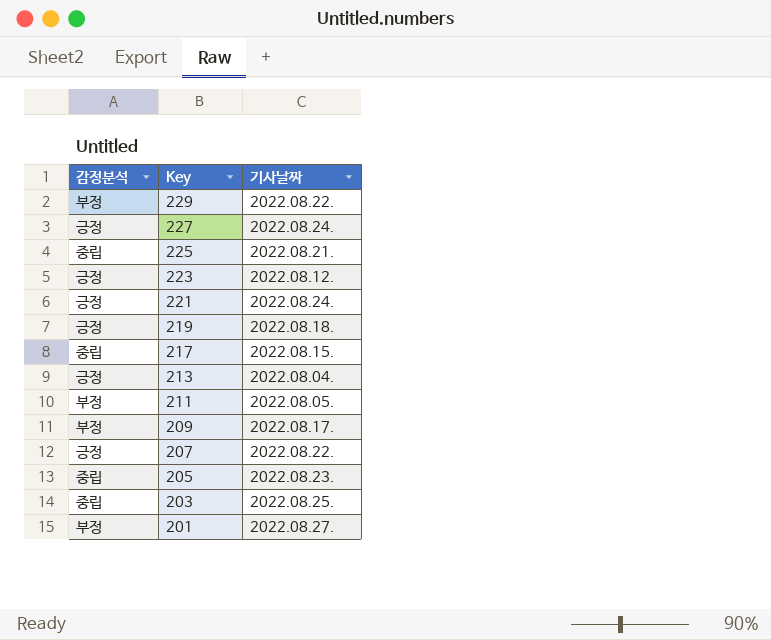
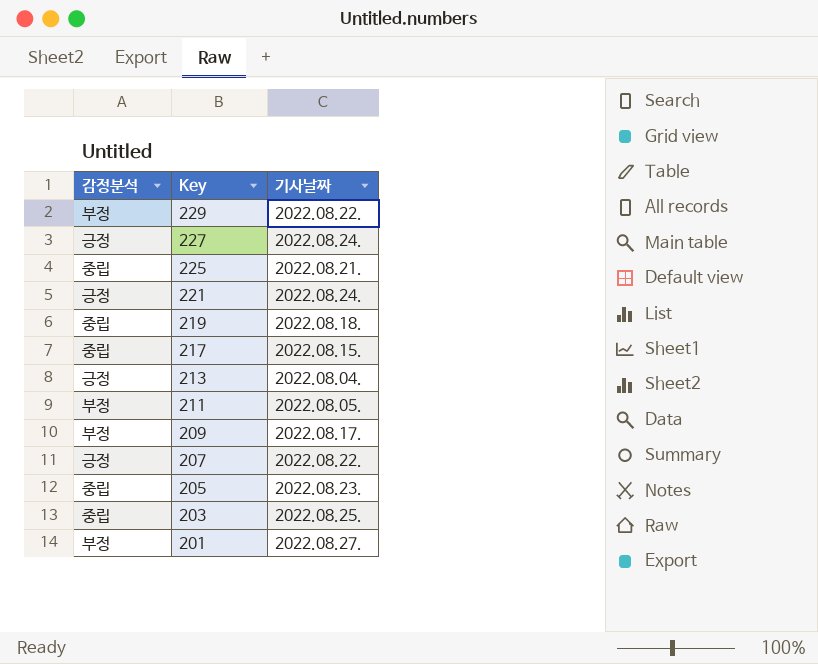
row 223: 긍정 | 2022.08.12. -> none
219 | 감정분석: 긍정 -> 중립

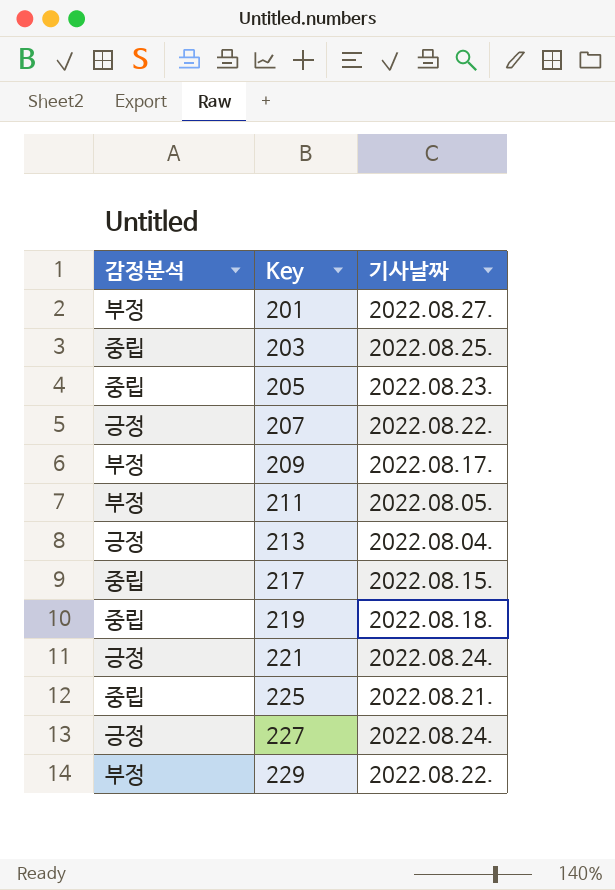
row order: Key descending -> Key ascending

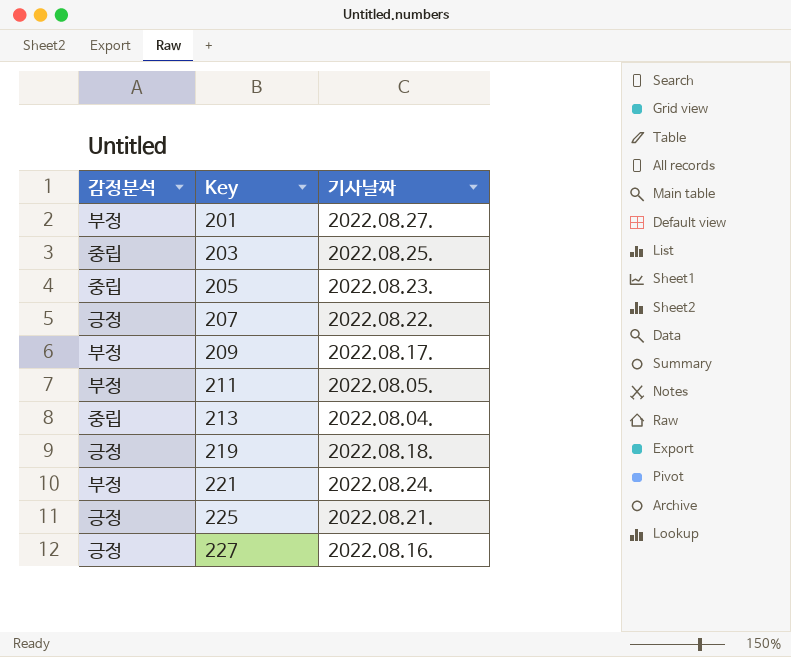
row 217: 중립 | 2022.08.15. -> none
row 229: 부정 | 2022.08.22. -> none
213 | 감정분석: 긍정 -> 중립
219 | 감정분석: 중립 -> 긍정
221 | 감정분석: 긍정 -> 부정
225 | 감정분석: 중립 -> 긍정
227 | 기사날짜: 2022.08.24. -> 2022.08.16.

